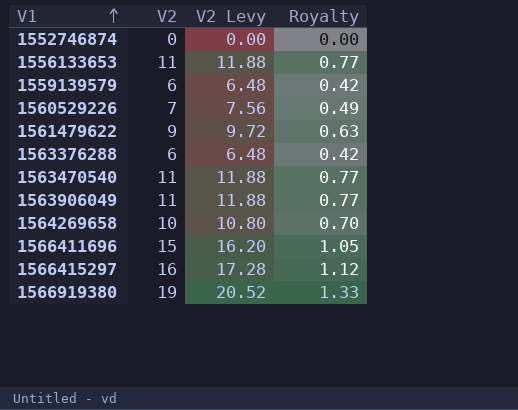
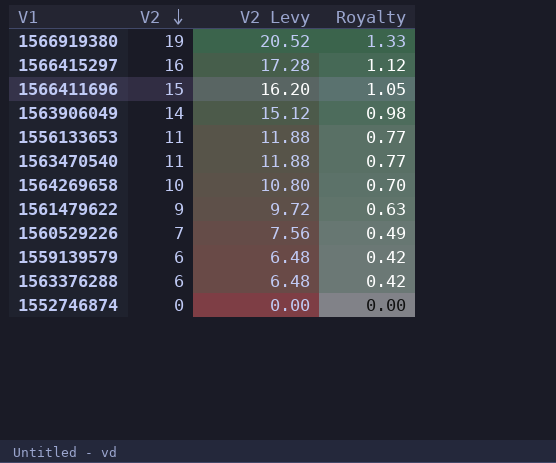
row order: V1 ascending -> V2 descending
1563906049 | V2: 11 -> 14
1563906049 | V2 Levy: 11.88 -> 15.12
1563906049 | Royalty: 0.77 -> 0.98

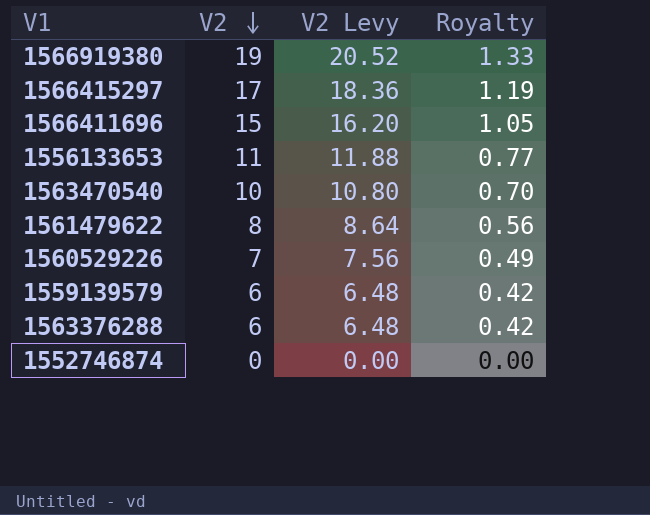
row 1563906049: 14 | 15.12 | 0.98 -> none
row 1564269658: 10 | 10.80 | 0.70 -> none
1566415297 | V2: 16 -> 17
1566415297 | V2 Levy: 17.28 -> 18.36
1566415297 | Royalty: 1.12 -> 1.19
1563470540 | V2: 11 -> 10
1563470540 | V2 Levy: 11.88 -> 10.80
1563470540 | Royalty: 0.77 -> 0.70
1561479622 | V2: 9 -> 8
1561479622 | V2 Levy: 9.72 -> 8.64
1561479622 | Royalty: 0.63 -> 0.56

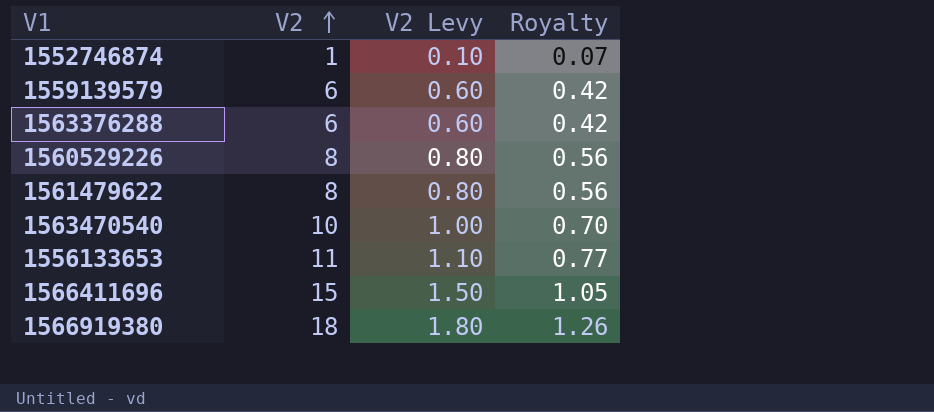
row order: V2 descending -> V2 ascending
column V2 Levy | formula: [V2] * 1.08 -> [V2] * 0.1
row 1566415297: 17 | 18.36 | 1.19 -> none
1552746874 | V2: 0 -> 1
1552746874 | Royalty: 0.00 -> 0.07
1560529226 | V2: 7 -> 8
1560529226 | Royalty: 0.49 -> 0.56
1566919380 | V2: 19 -> 18
1566919380 | Royalty: 1.33 -> 1.26

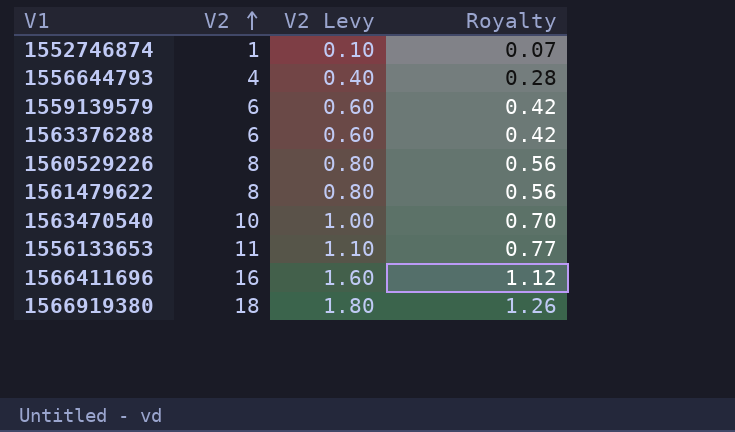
row 1556644793: none -> 4 | 0.40 | 0.28
1566411696 | V2: 15 -> 16
1566411696 | V2 Levy: 1.50 -> 1.60
1566411696 | Royalty: 1.05 -> 1.12

